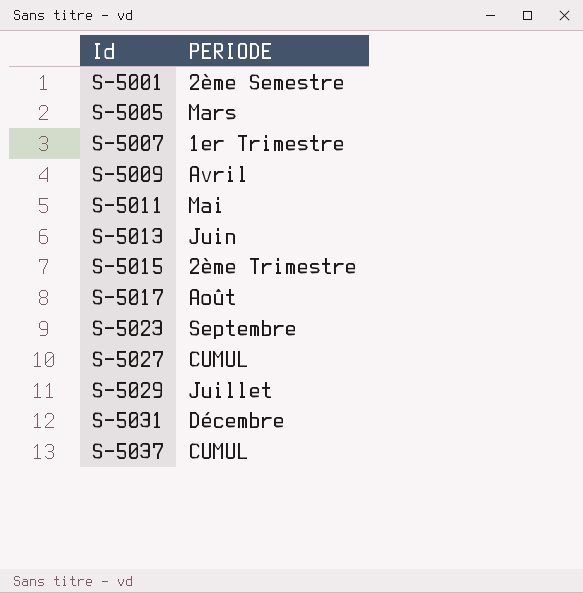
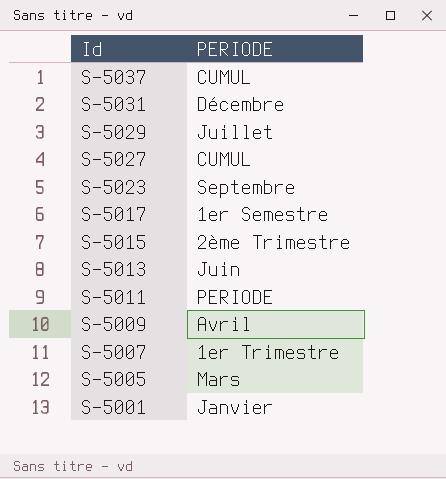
row order: Id ascending -> Id descending
S-5017 | PERIODE: Août -> 1er Semestre
S-5011 | PERIODE: Mai -> PERIODE
S-5001 | PERIODE: 2ème Semestre -> Janvier

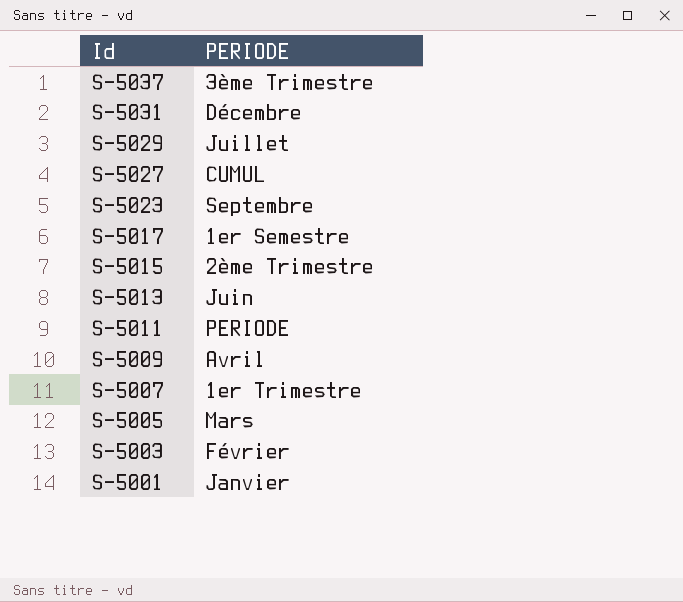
S-5037 | PERIODE: CUMUL -> 3ème Trimestre
row S-5003: none -> Février

